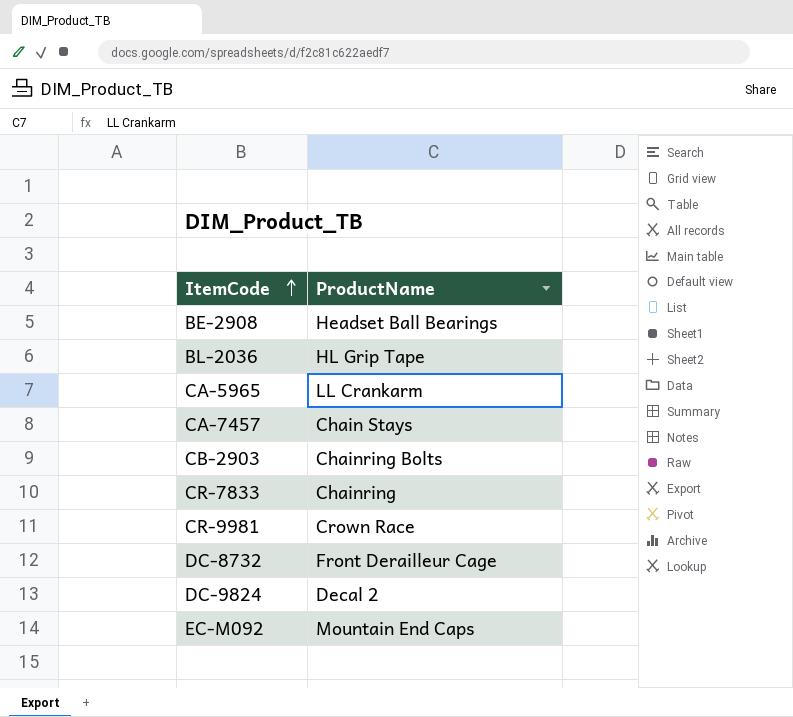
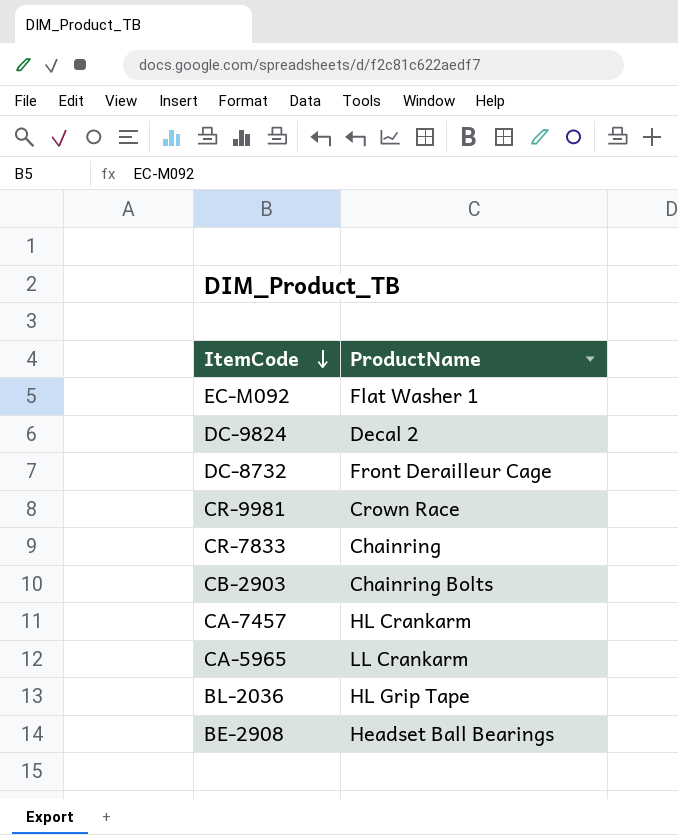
row order: ItemCode ascending -> ItemCode descending
EC-M092 | ProductName: Mountain End Caps -> Flat Washer 1
CA-7457 | ProductName: Chain Stays -> HL Crankarm

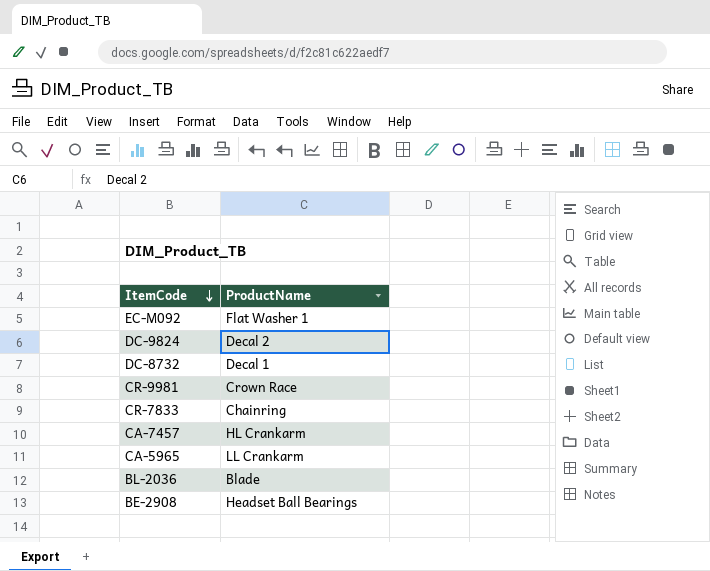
row CB-2903: Chainring Bolts -> none
DC-8732 | ProductName: Front Derailleur Cage -> Decal 1
BL-2036 | ProductName: HL Grip Tape -> Blade

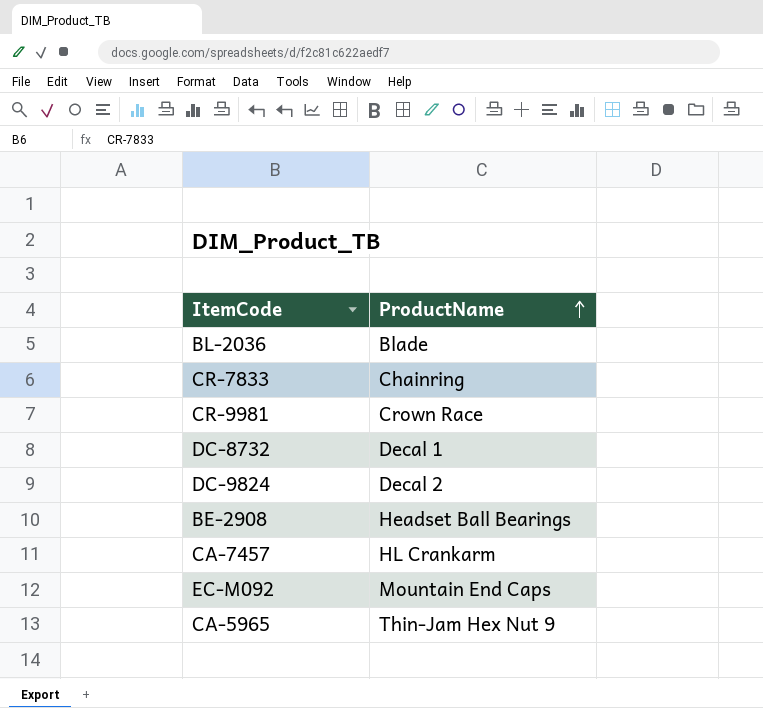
row order: ItemCode descending -> ProductName ascending
EC-M092 | ProductName: Flat Washer 1 -> Mountain End Caps
CA-5965 | ProductName: LL Crankarm -> Thin-Jam Hex Nut 9

